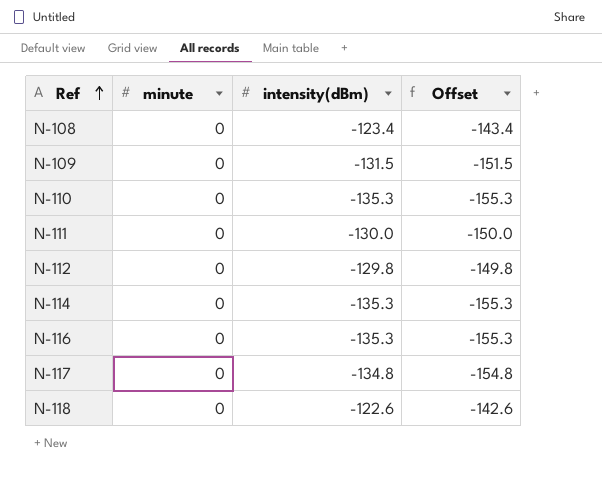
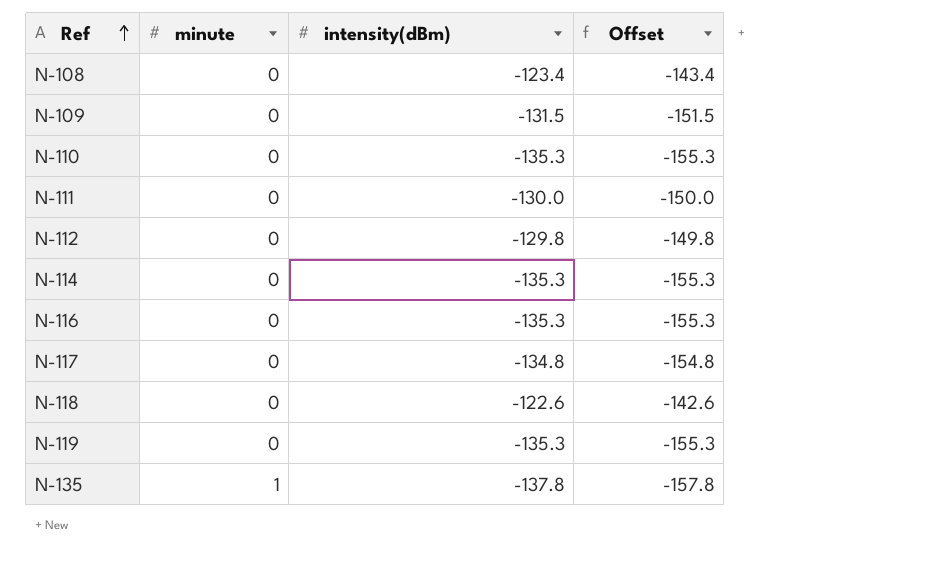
row N-119: none -> 0 | -135.3 | -155.3
row N-135: none -> 1 | -137.8 | -157.8

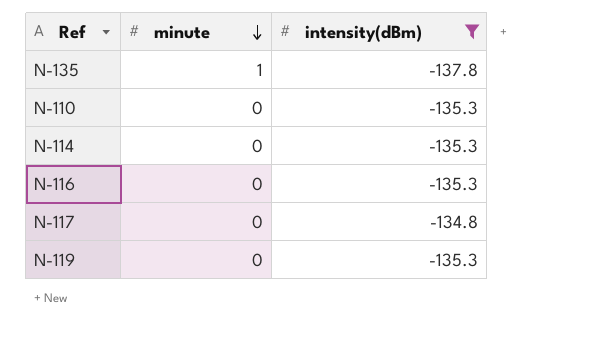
filter: none -> intensity(dBm) <= -134.8
row order: Ref ascending -> minute descending
column Offset | formula: [intensity(dBm)] - 20 -> none

